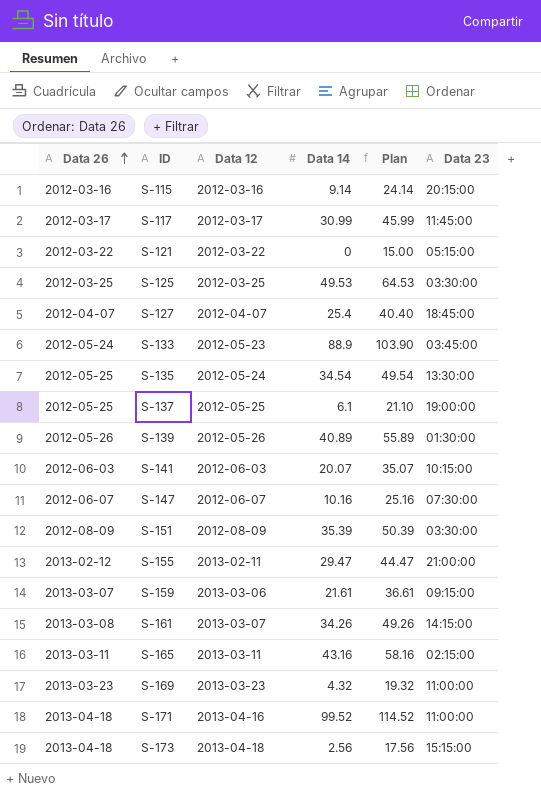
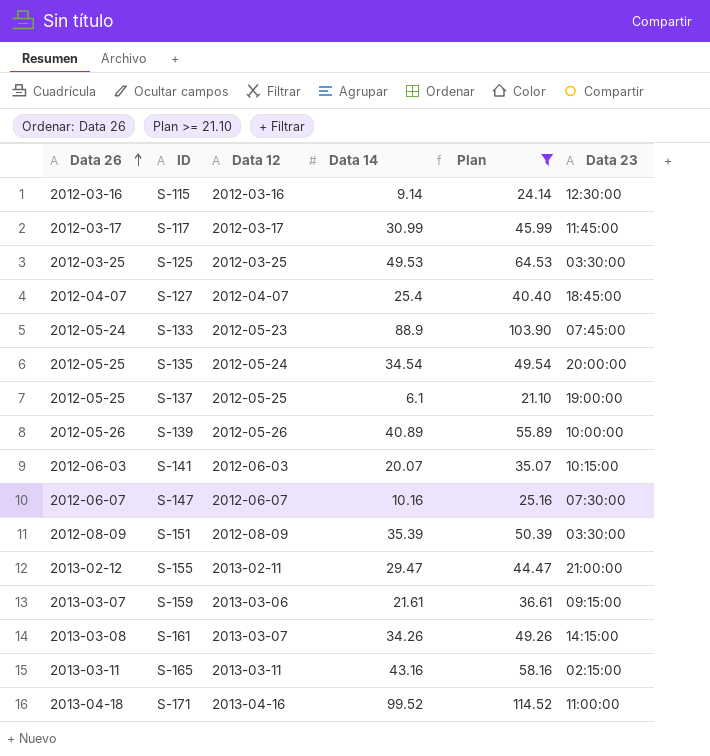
filter: none -> Plan >= 21.10
S-115 | Data 23: 20:15:00 -> 12:30:00
S-133 | Data 23: 03:45:00 -> 07:45:00
S-135 | Data 23: 13:30:00 -> 20:00:00
S-139 | Data 23: 01:30:00 -> 10:00:00

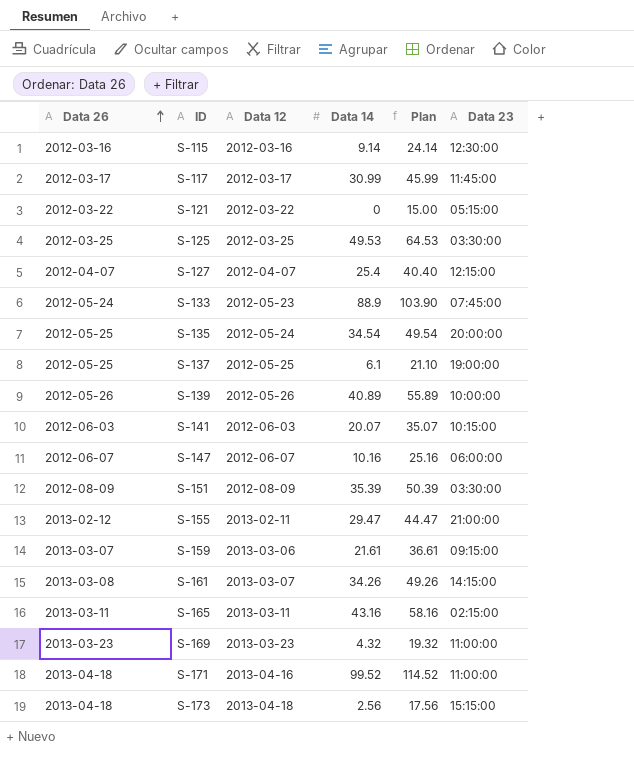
filter: Plan >= 21.10 -> none
S-127 | Data 23: 18:45:00 -> 12:15:00
S-147 | Data 23: 07:30:00 -> 06:00:00

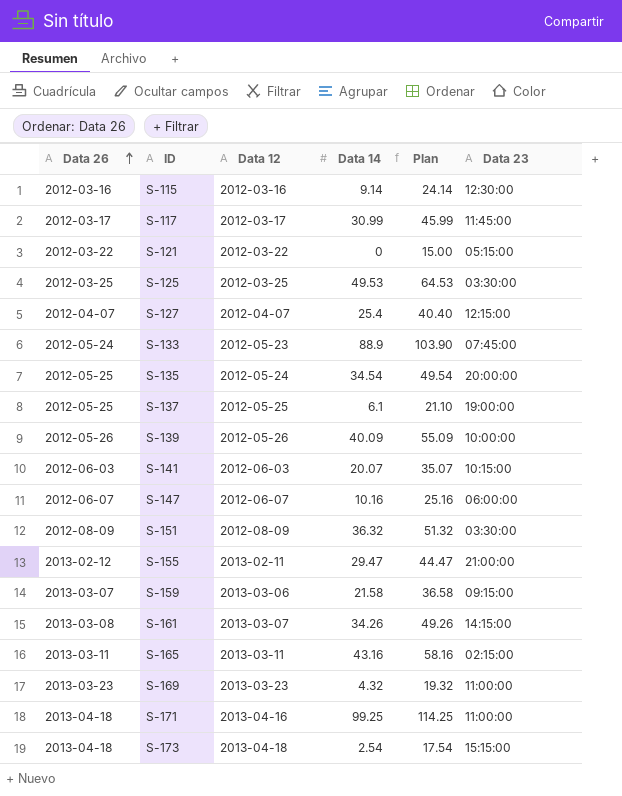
S-139 | Data 14: 40.89 -> 40.09
S-139 | Plan: 55.89 -> 55.09
S-151 | Data 14: 35.39 -> 36.32
S-151 | Plan: 50.39 -> 51.32
S-159 | Data 14: 21.61 -> 21.58
S-159 | Plan: 36.61 -> 36.58
S-171 | Data 14: 99.52 -> 99.25
S-171 | Plan: 114.52 -> 114.25
S-173 | Data 14: 2.56 -> 2.54
S-173 | Plan: 17.56 -> 17.54

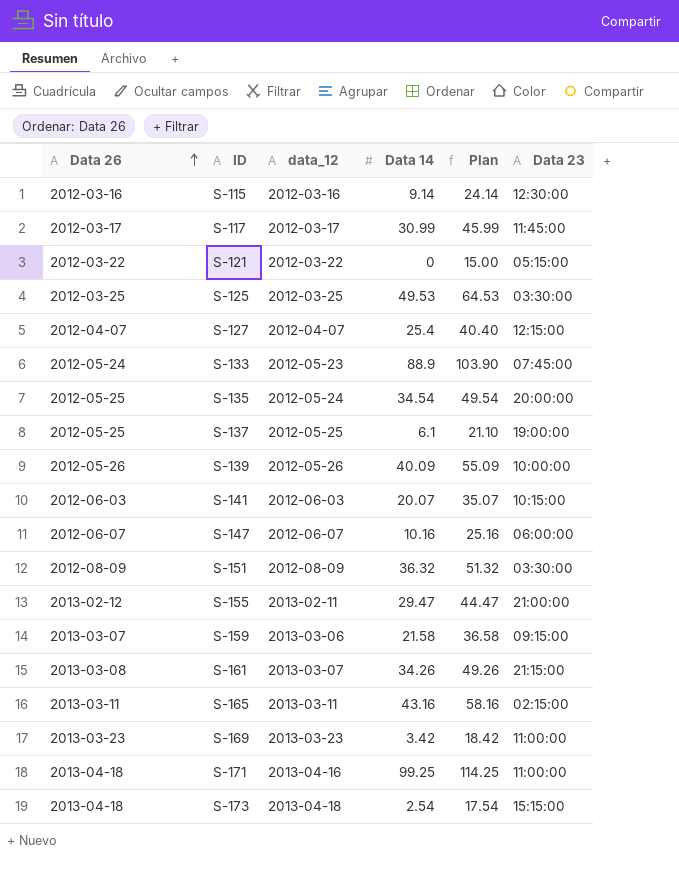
column name: Data 12 -> data_12
S-161 | Data 23: 14:15:00 -> 21:15:00
S-169 | Data 14: 4.32 -> 3.42
S-169 | Plan: 19.32 -> 18.42

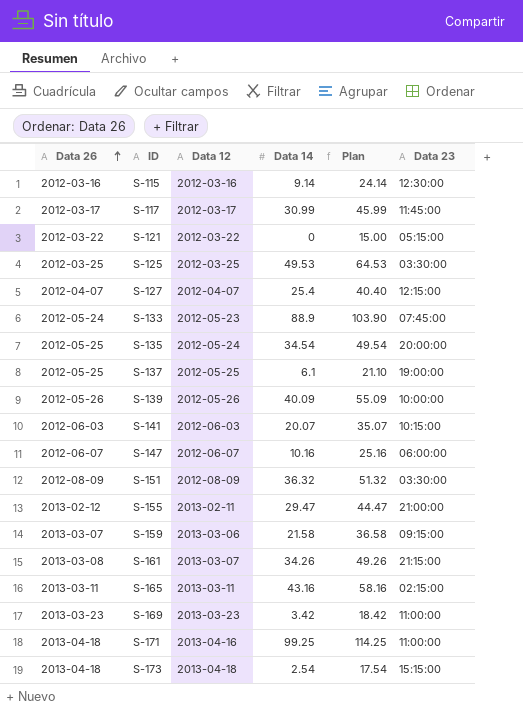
column name: data_12 -> Data 12

